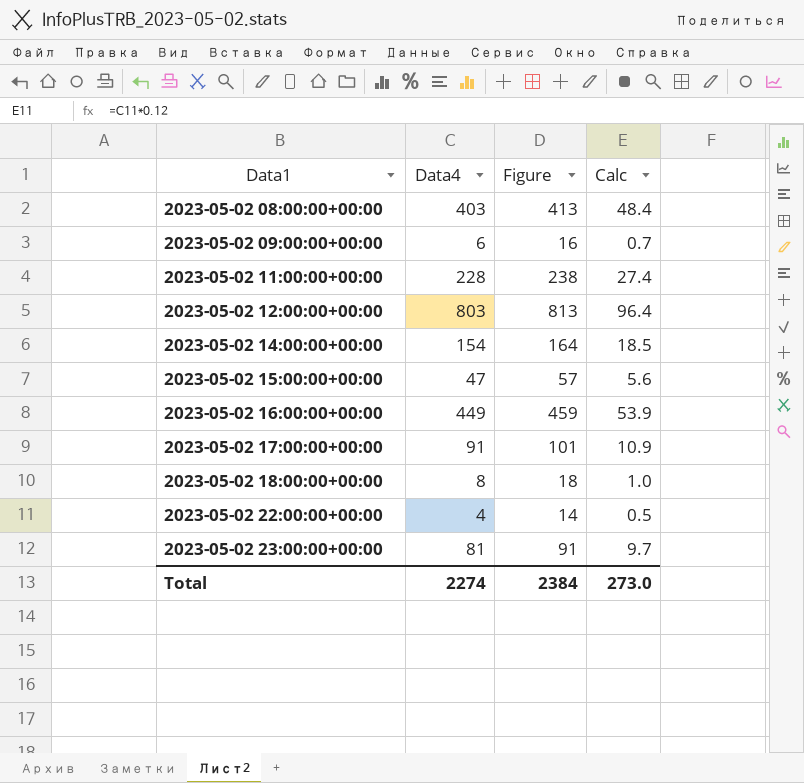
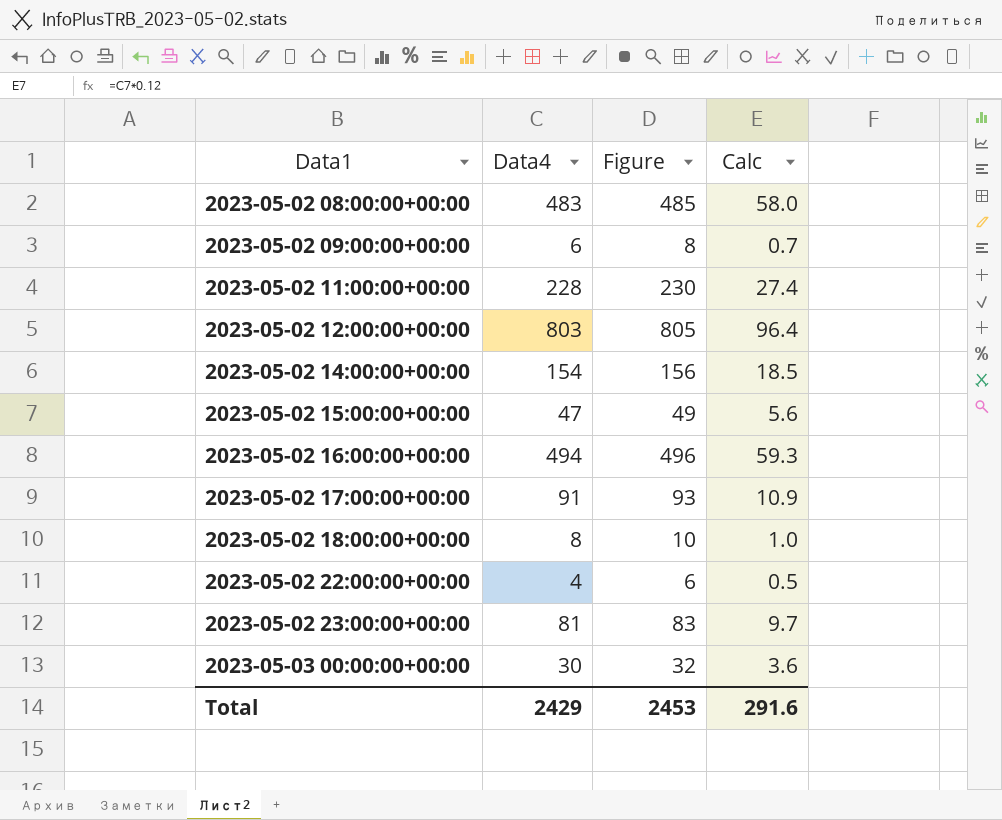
column Figure | formula: [Data4] + 10 -> [Data4] + 2
2023-05-02 08:00:00+00:00 | Data4: 403 -> 483
2023-05-02 08:00:00+00:00 | Calc: 48.4 -> 58.0
2023-05-02 16:00:00+00:00 | Data4: 449 -> 494
2023-05-02 16:00:00+00:00 | Calc: 53.9 -> 59.3
row 2023-05-03 00:00:00+00:00: none -> 30 | 32 | 3.6
Total | Data4: 2274 -> 2429
Total | Figure: 2384 -> 2453
Total | Calc: 273.0 -> 291.6

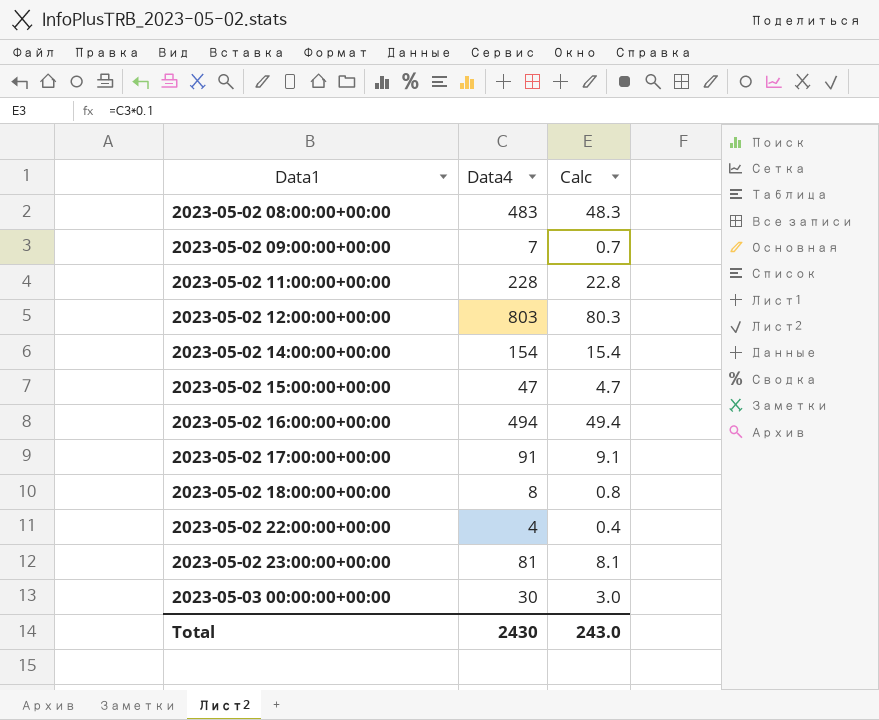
column Figure | formula: [Data4] + 2 -> none
column Calc | formula: [Data4] * 0.12 -> [Data4] * 0.1
2023-05-02 09:00:00+00:00 | Data4: 6 -> 7
Total | Data4: 2429 -> 2430
Total | Calc: 291.6 -> 243.0

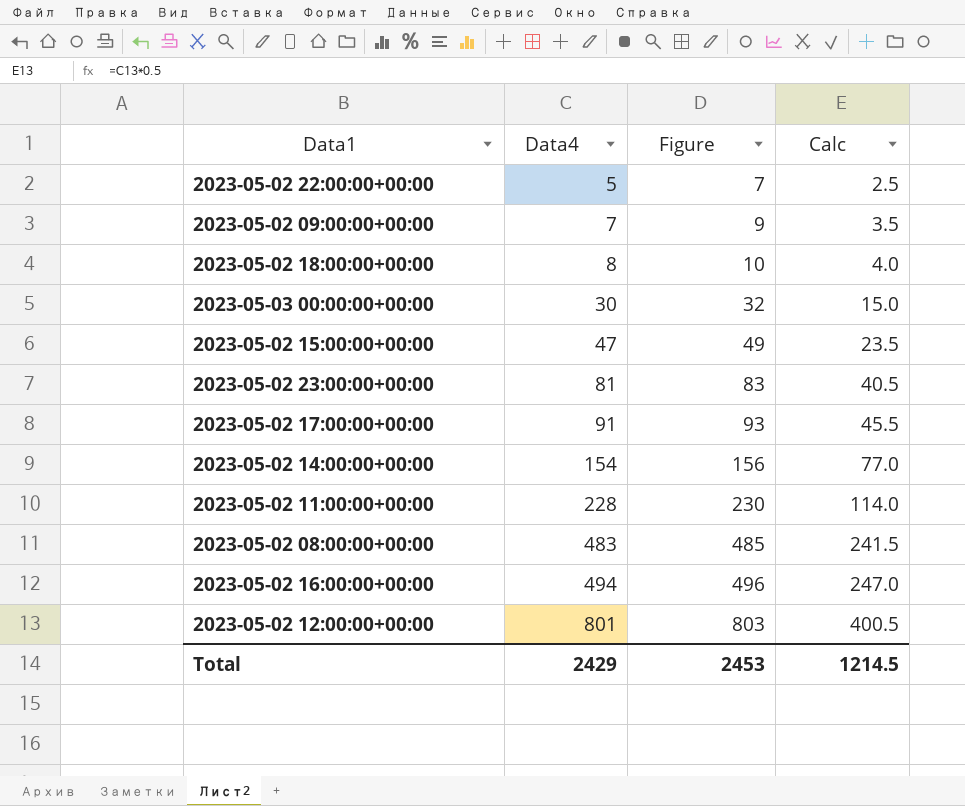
row order: Data1 ascending -> Data4 ascending
column Figure | formula: none -> [Data4] + 2
column Calc | formula: [Data4] * 0.1 -> [Data4] * 0.5
2023-05-02 22:00:00+00:00 | Data4: 4 -> 5
2023-05-02 12:00:00+00:00 | Data4: 803 -> 801
Total | Data4: 2430 -> 2429
Total | Calc: 243.0 -> 1214.5

